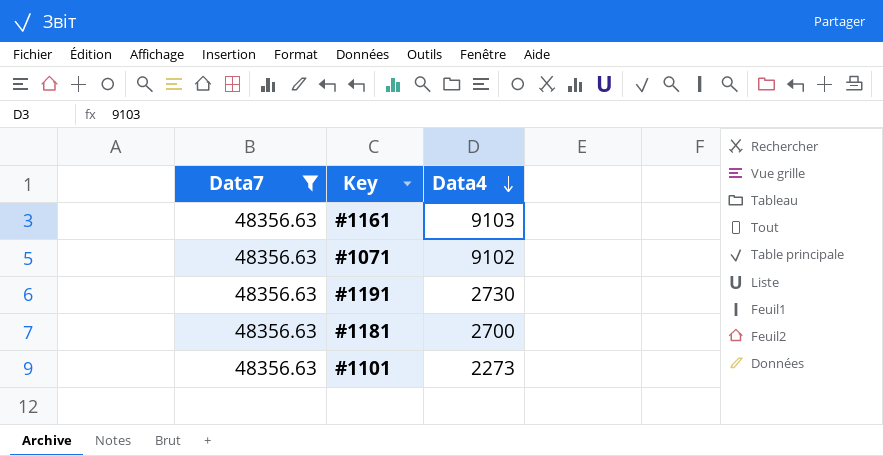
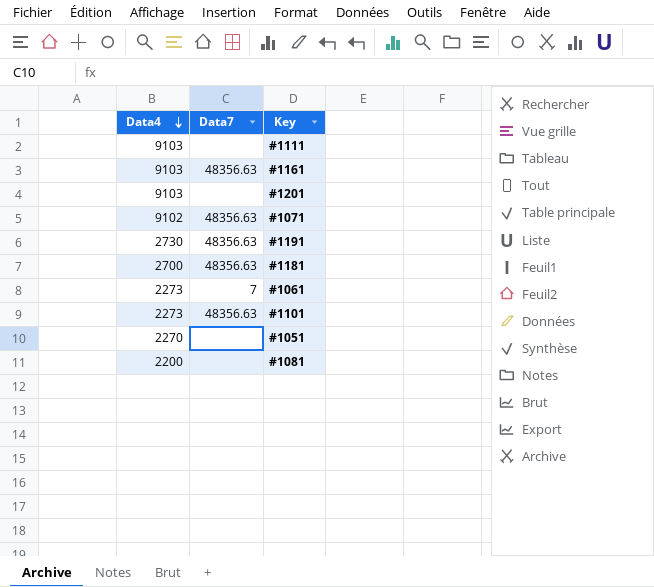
filter: Data7 = 48356.63 -> none
column Data4 | position: 3 -> 1

